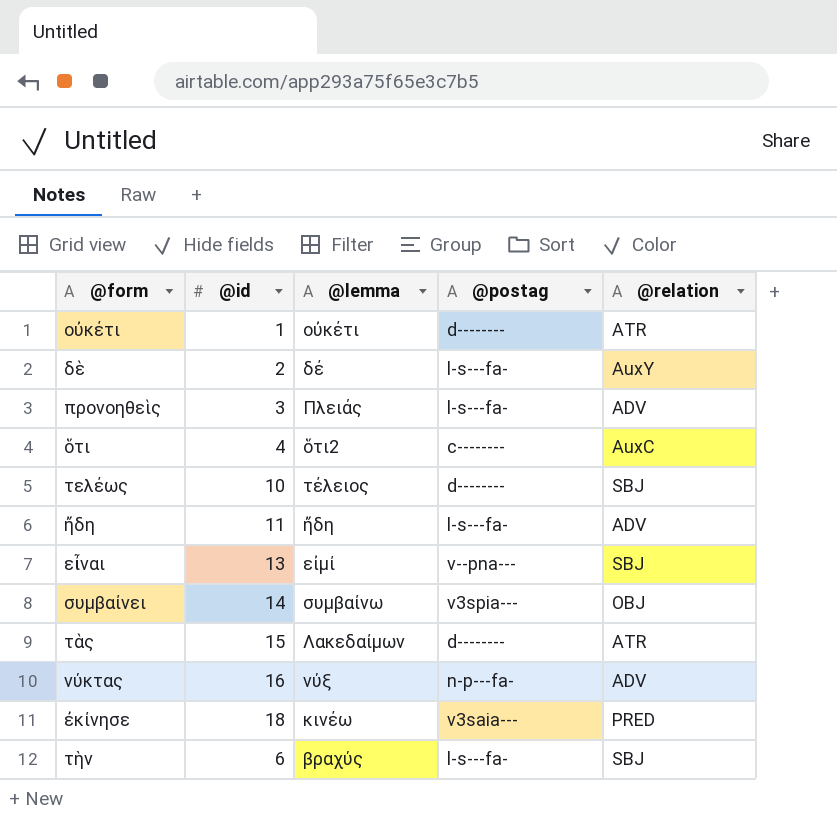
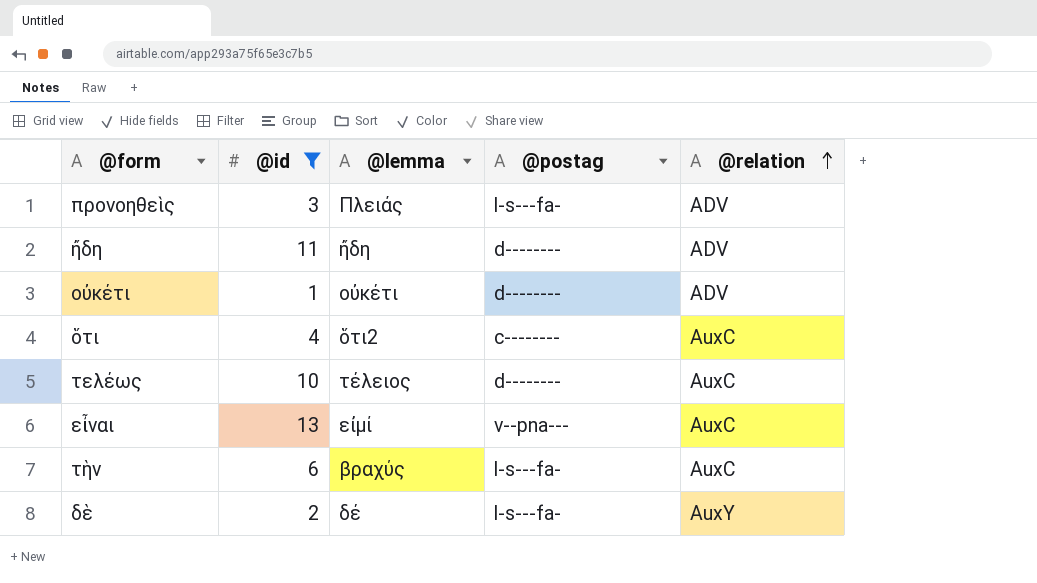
filter: none -> @id <= 13
row order: none -> @relation ascending
ἤδη | @postag: l-s---fa- -> d--------
οὐκέτι | @relation: ATR -> ADV
τελέως | @relation: SBJ -> AuxC
εἶναι | @relation: SBJ -> AuxC
τὴν | @relation: SBJ -> AuxC

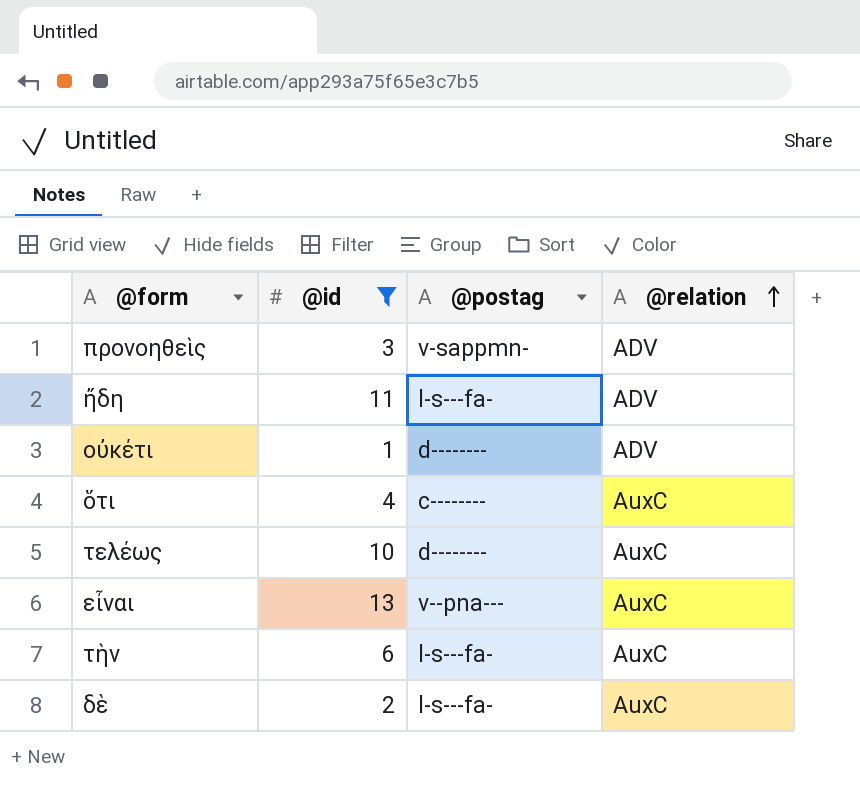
column @lemma | position: 3 -> none
προνοηθεὶς | @postag: l-s---fa- -> v-sappmn-
ἤδη | @postag: d-------- -> l-s---fa-
δὲ | @relation: AuxY -> AuxC

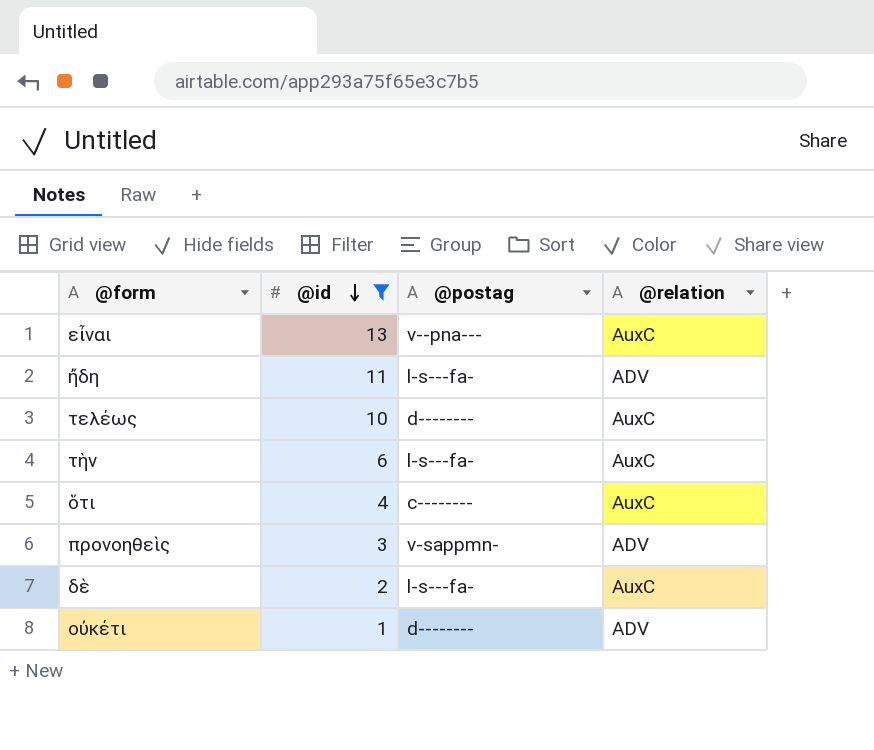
row order: @relation ascending -> @id descending

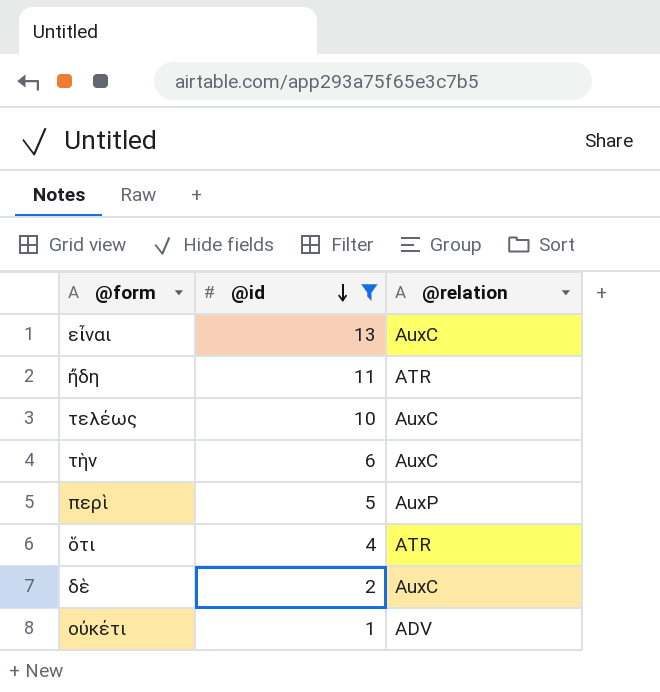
column @postag | position: 3 -> none
row προνοηθεὶς: 3 | v-sappmn- | ADV -> none
ἤδη | @relation: ADV -> ATR
row περὶ: none -> 5 | AuxP
ὅτι | @relation: AuxC -> ATR

